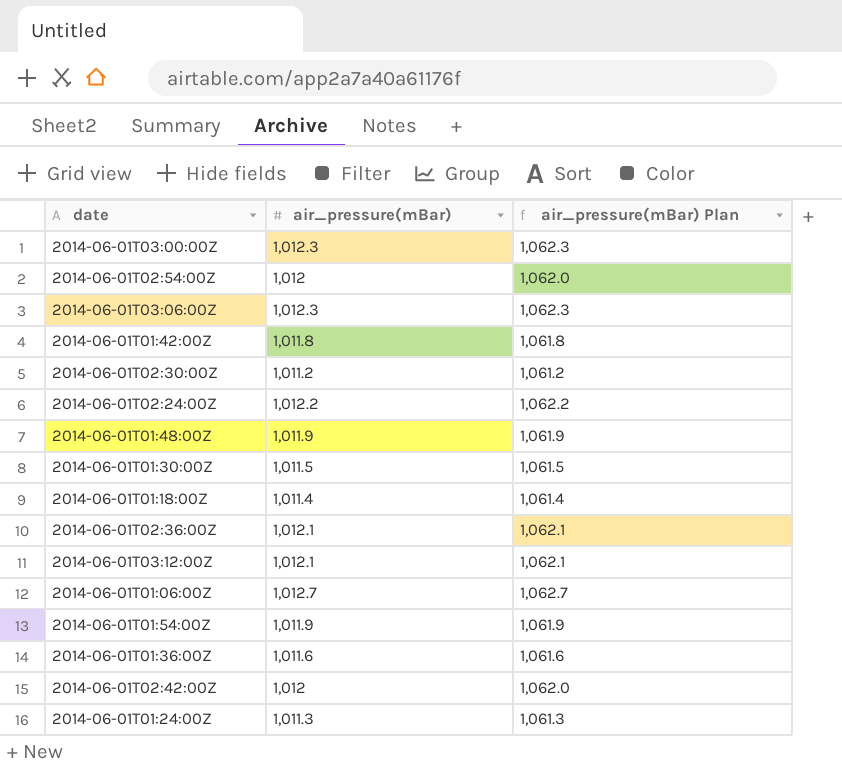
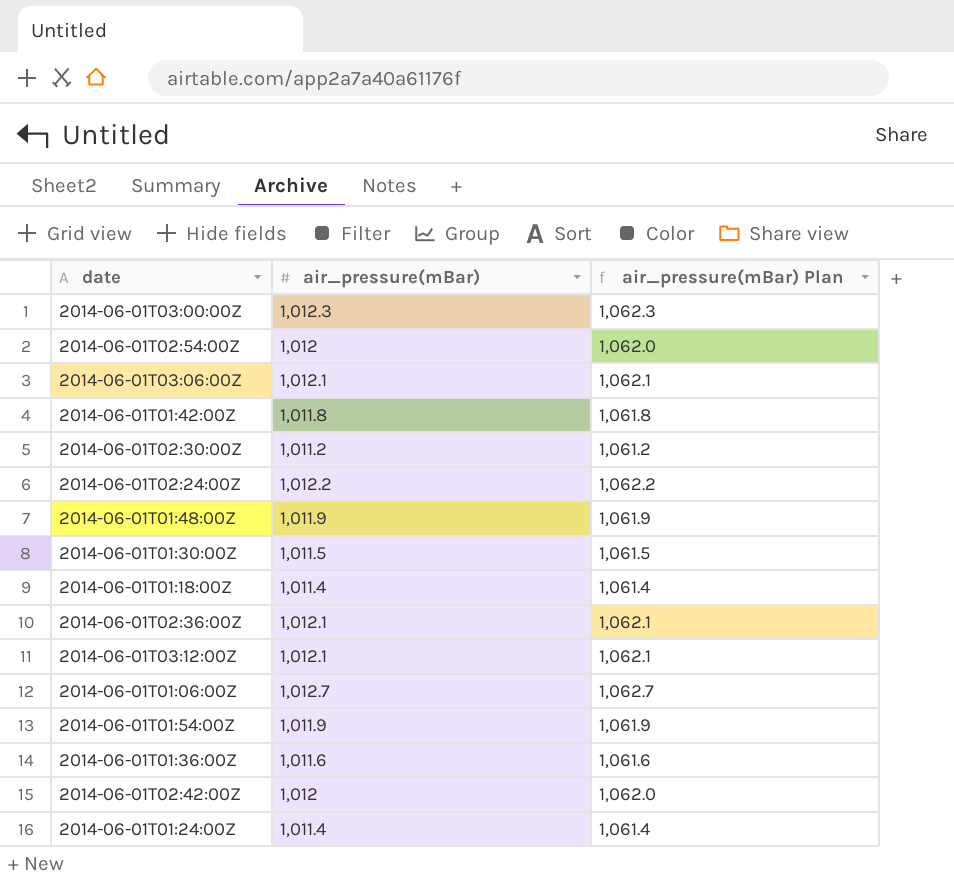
2014-06-01T03:06:00Z | air_pressure(mBar): 1,012.3 -> 1,012.1
2014-06-01T03:06:00Z | air_pressure(mBar) Plan: 1,062.3 -> 1,062.1
2014-06-01T01:24:00Z | air_pressure(mBar): 1,011.3 -> 1,011.4
2014-06-01T01:24:00Z | air_pressure(mBar) Plan: 1,061.3 -> 1,061.4

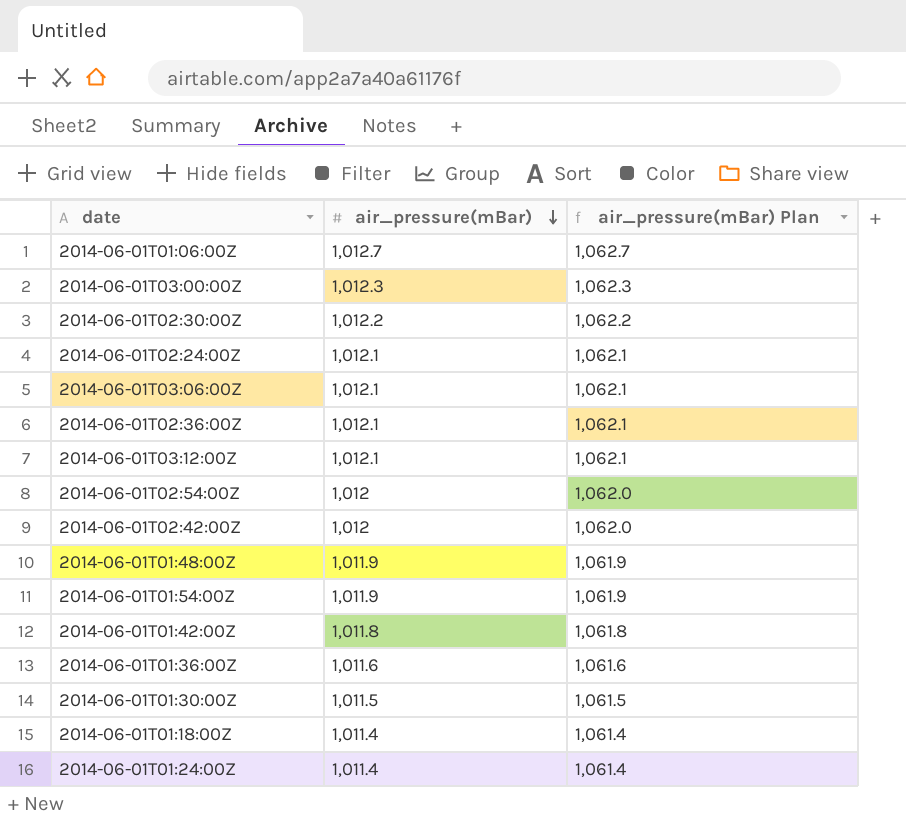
row order: none -> air_pressure(mBar) descending
2014-06-01T02:30:00Z | air_pressure(mBar): 1,011.2 -> 1,012.2
2014-06-01T02:30:00Z | air_pressure(mBar) Plan: 1,061.2 -> 1,062.2
2014-06-01T02:24:00Z | air_pressure(mBar): 1,012.2 -> 1,012.1
2014-06-01T02:24:00Z | air_pressure(mBar) Plan: 1,062.2 -> 1,062.1

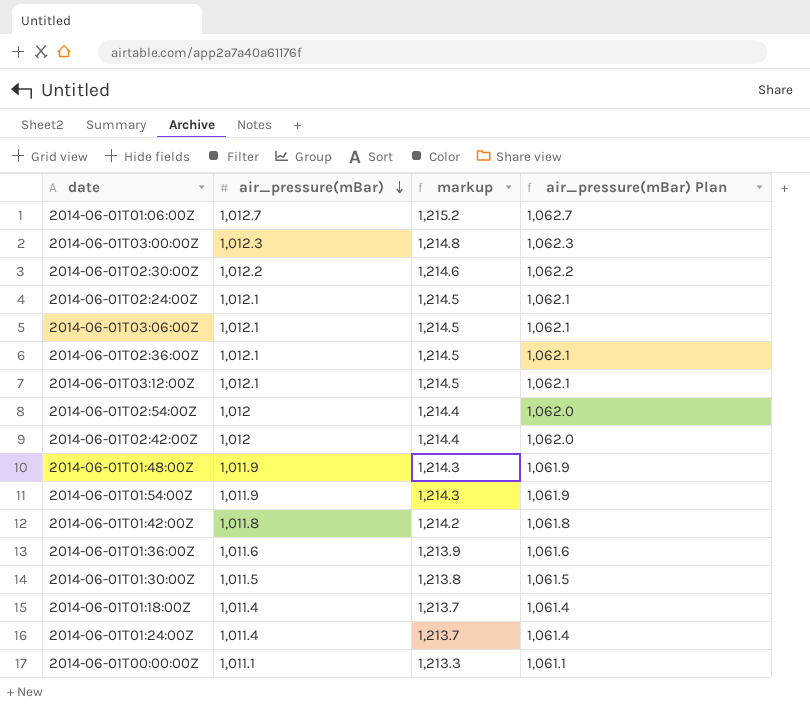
column markup | formula: none -> [air_pressure(mBar)] * 1.2
row 2014-06-01T00:00:00Z: none -> 1,011.1 | 1,213.3 | 1,061.1

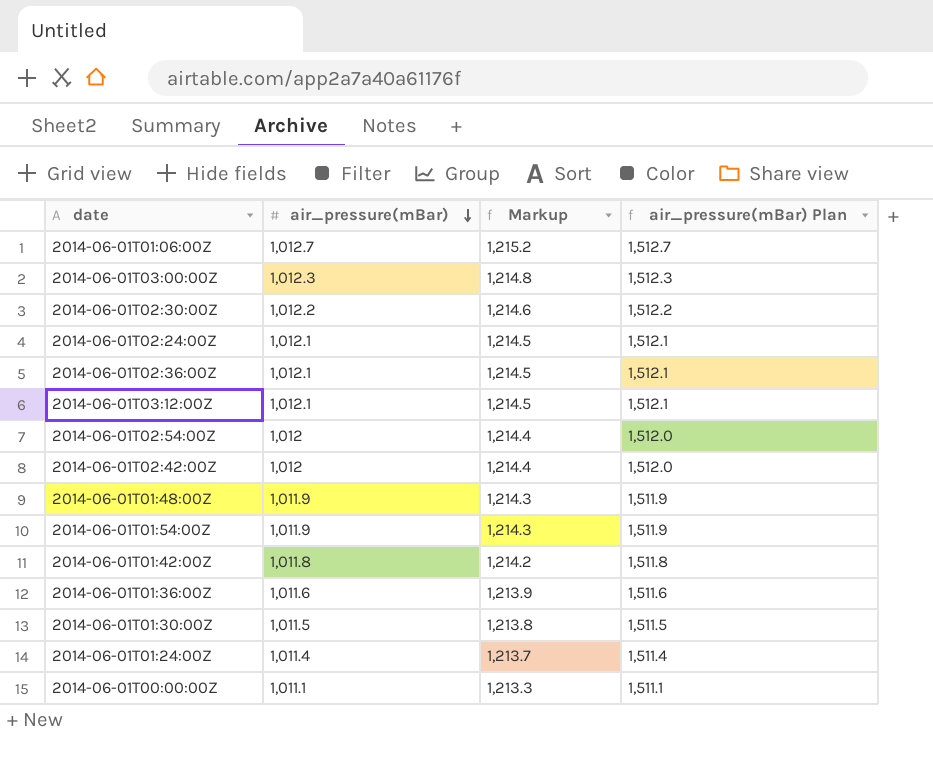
column name: markup -> Markup
column air_pressure(mBar) Plan | formula: [air_pressure(mBar)] + 50 -> [air_pressure(mBar)] + 500
row 2014-06-01T03:06:00Z: 1,012.1 | 1,214.5 | 1,062.1 -> none
row 2014-06-01T01:18:00Z: 1,011.4 | 1,213.7 | 1,061.4 -> none

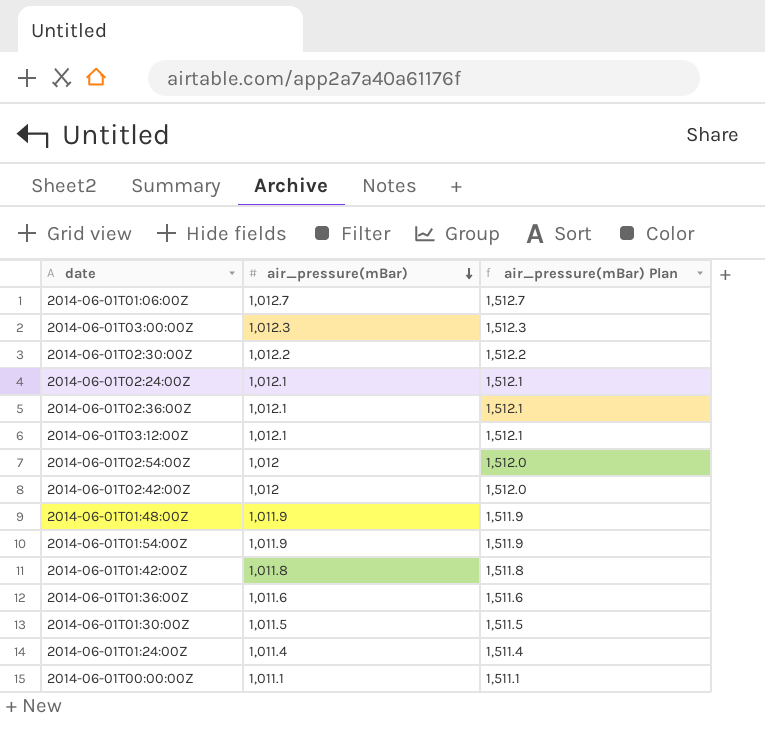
column Markup | formula: [air_pressure(mBar)] * 1.2 -> none

